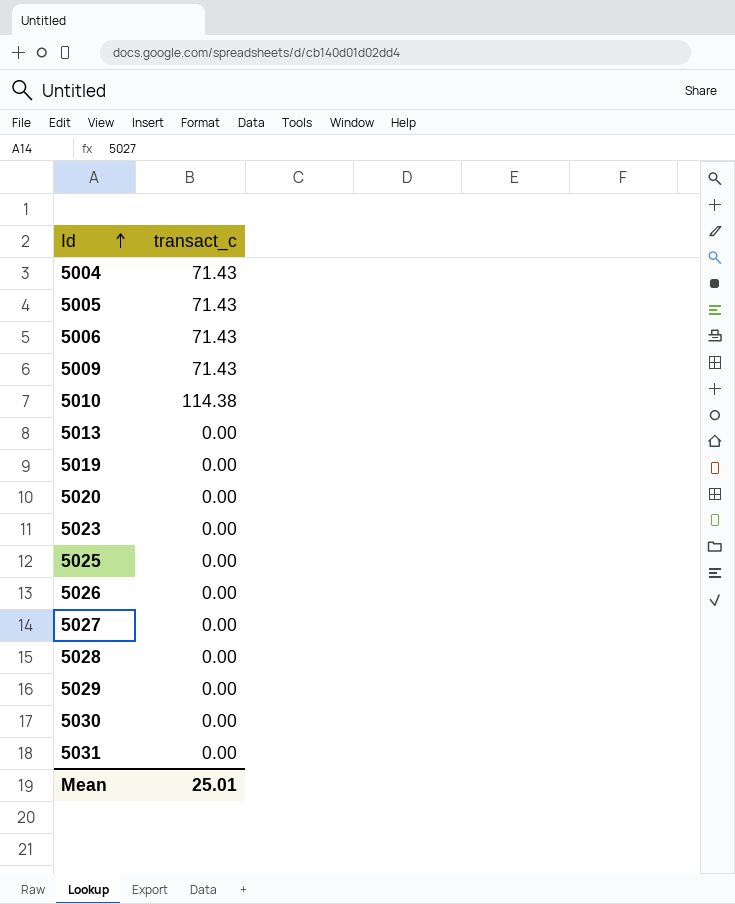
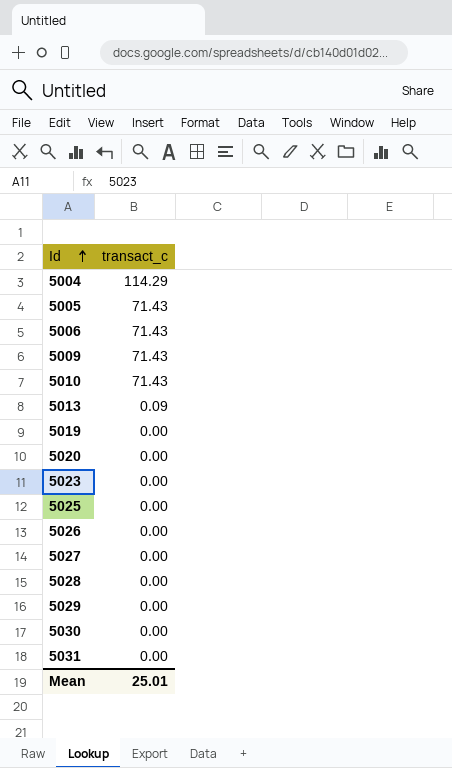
5004 | transact_c: 71.43 -> 114.29
5010 | transact_c: 114.38 -> 71.43
5013 | transact_c: 0.00 -> 0.09

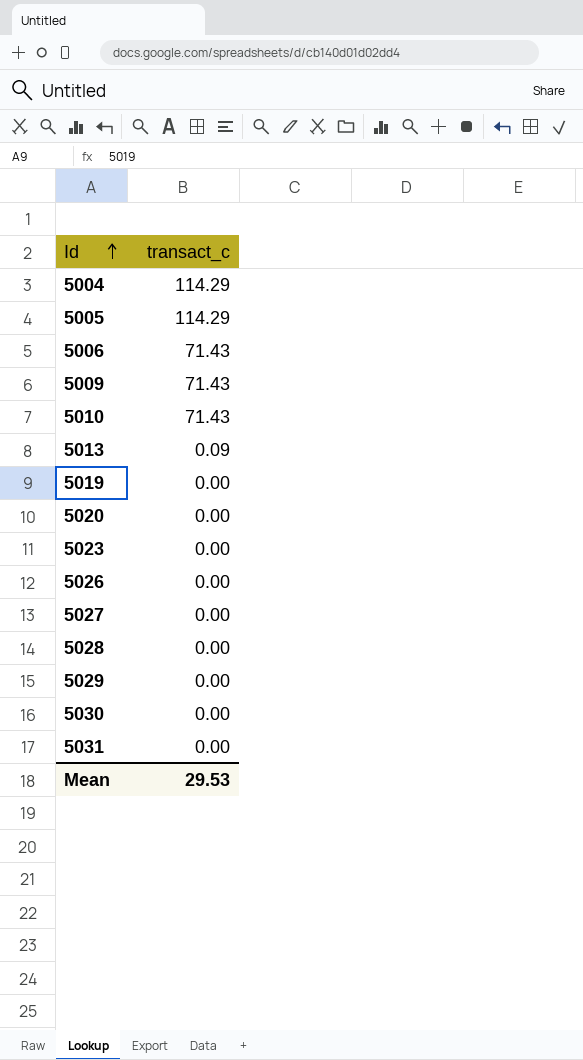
row 5025: 0.00 -> none
5005 | transact_c: 71.43 -> 114.29
Mean | transact_c: 25.01 -> 29.53

